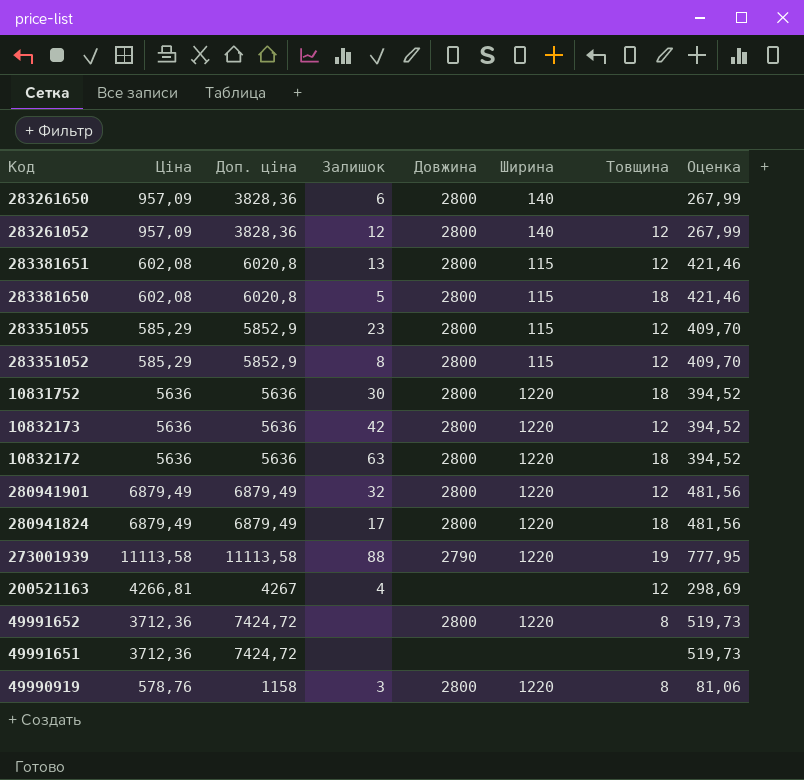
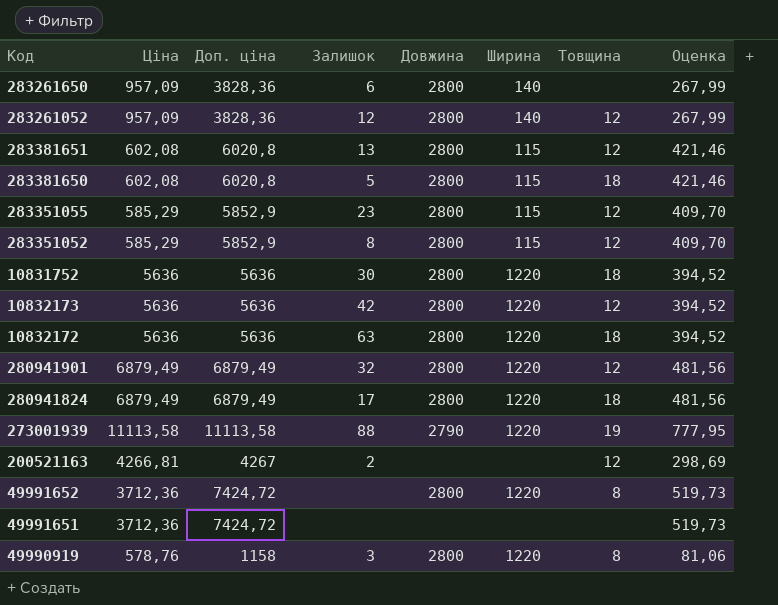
200521163 | Залишок: 4 -> 2

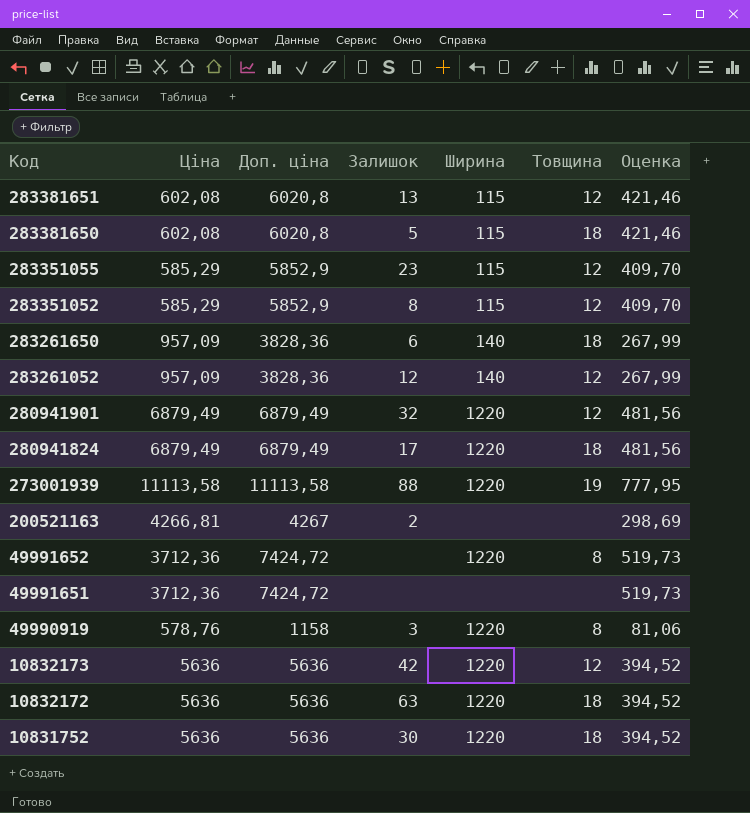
row order: none -> Код descending
column Довжина | position: 5 -> none
283261650 | Товщина: none -> 18
200521163 | Товщина: 12 -> none

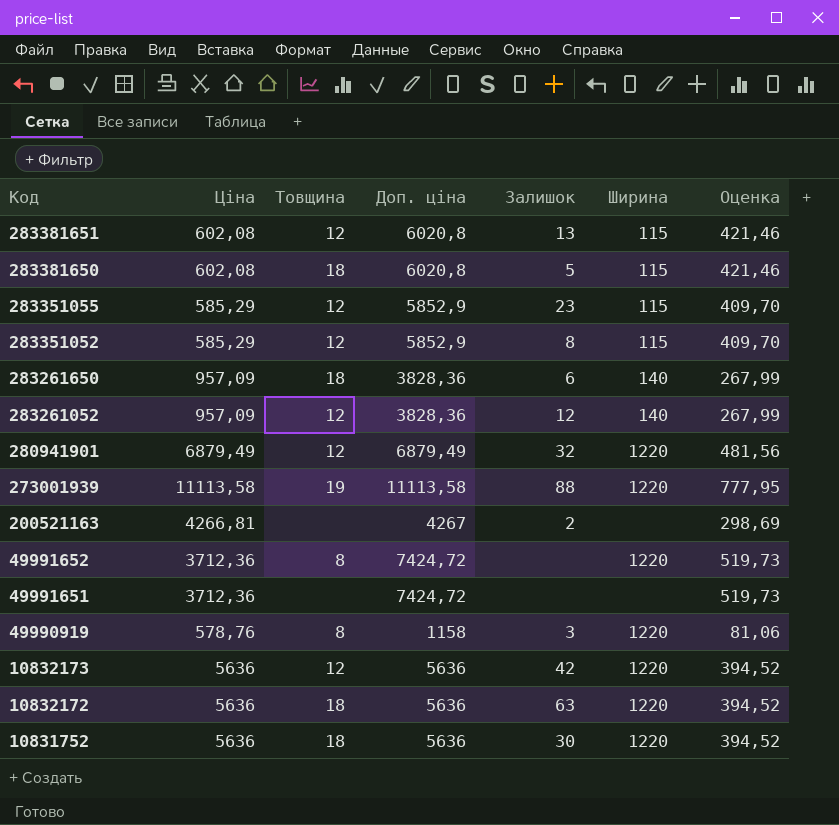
column Товщина | position: 6 -> 3
row 280941824: 6879,49 | 6879,49 | 17 | 1220 | 18 | 481,56 -> none

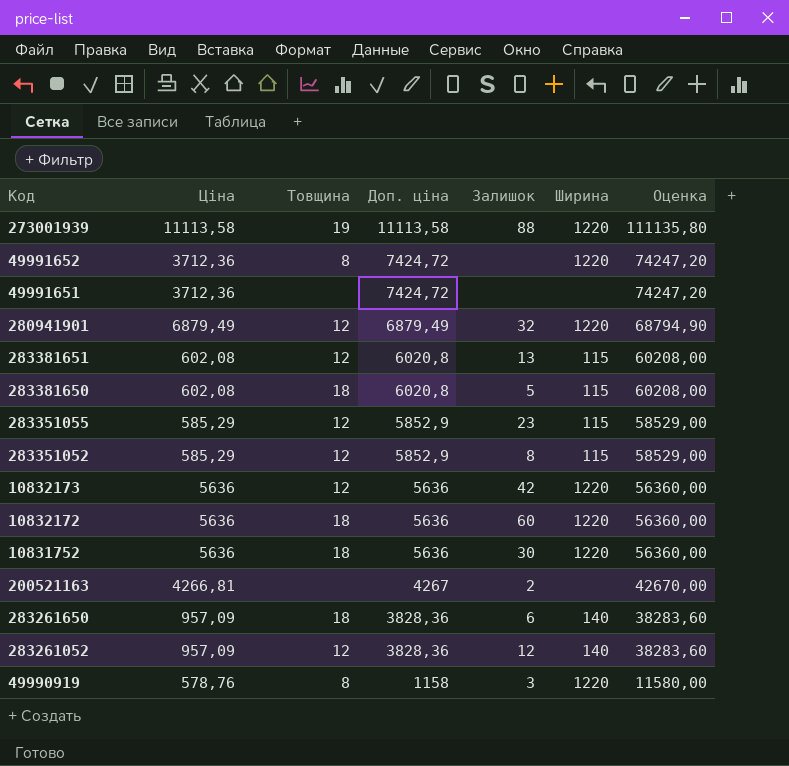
row order: Код descending -> Доп. ціна descending
column Оценка | formula: [Доп. ціна] * 0,07 -> [Доп. ціна] * 10
10832172 | Залишок: 63 -> 60

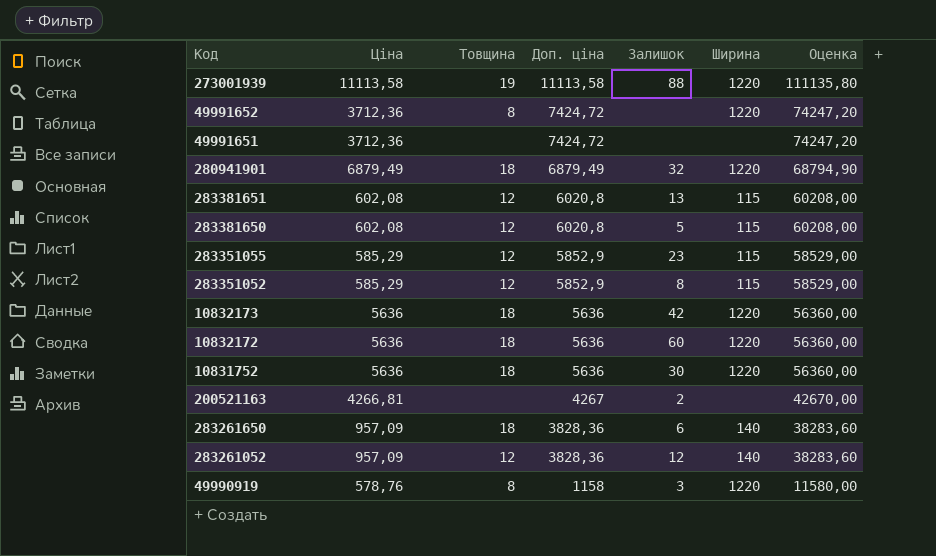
280941901 | Товщина: 12 -> 18
283381650 | Товщина: 18 -> 12
10832173 | Товщина: 12 -> 18

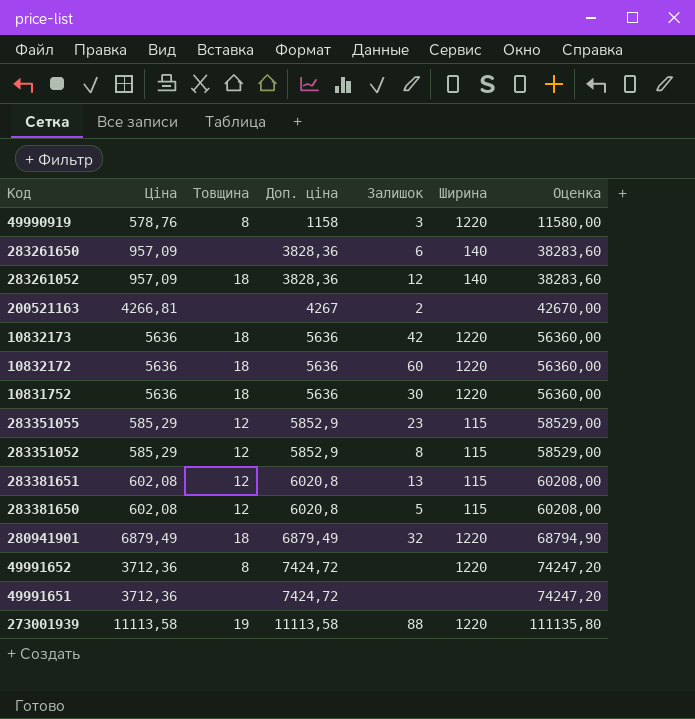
row order: Доп. ціна descending -> Доп. ціна ascending
283261650 | Товщина: 18 -> none
283261052 | Товщина: 12 -> 18

